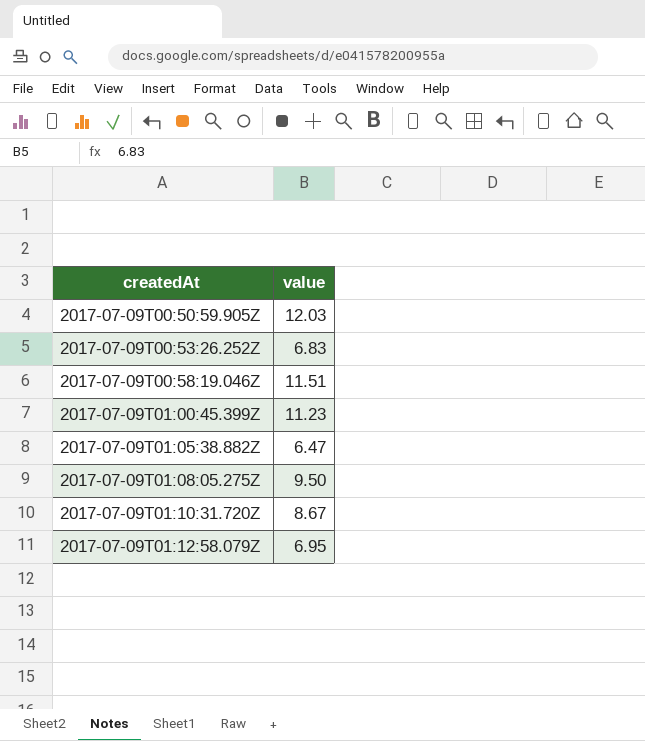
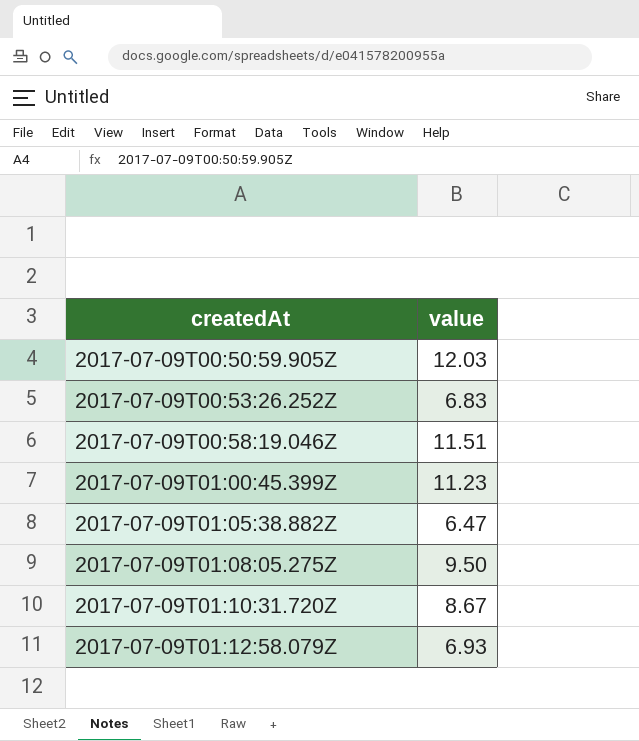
2017-07-09T01:12:58.079Z | value: 6.95 -> 6.93

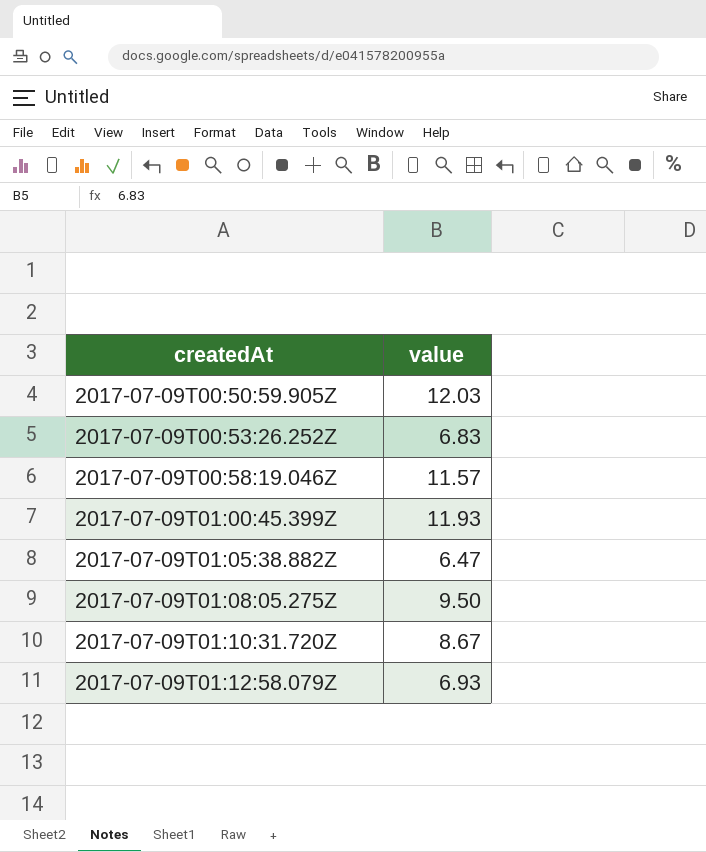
2017-07-09T00:58:19.046Z | value: 11.51 -> 11.57
2017-07-09T01:00:45.399Z | value: 11.23 -> 11.93

